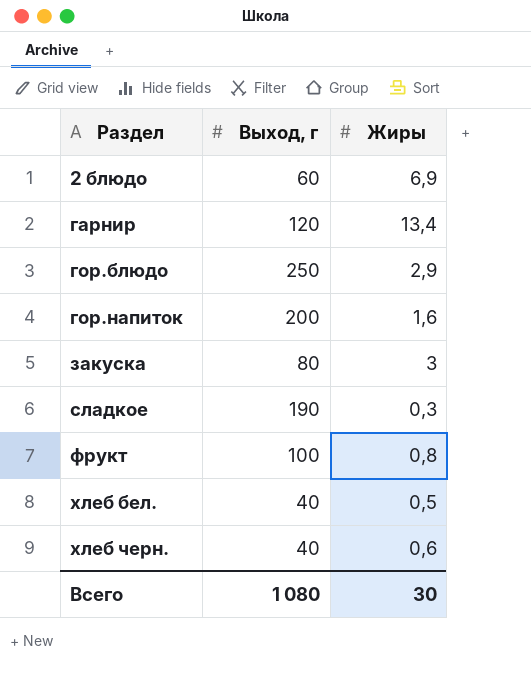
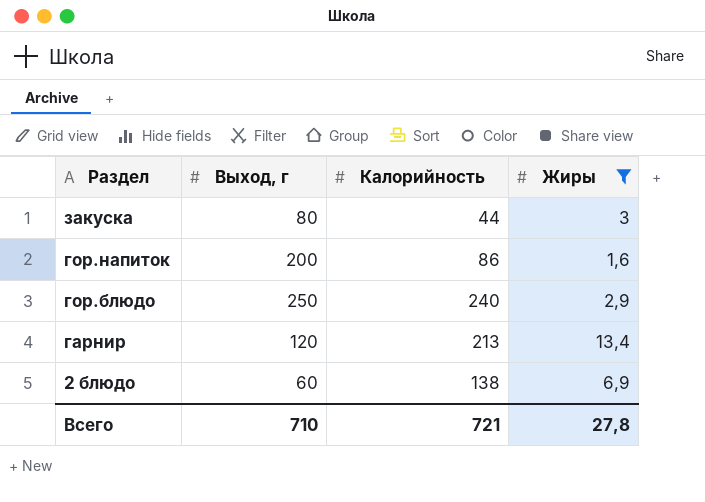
filter: none -> Жиры >= 1,6
row order: Раздел ascending -> Раздел descending
column Калорийность | position: none -> 3
Всего | Выход, г: 1 080 -> 710
Всего | Жиры: 30 -> 27,8

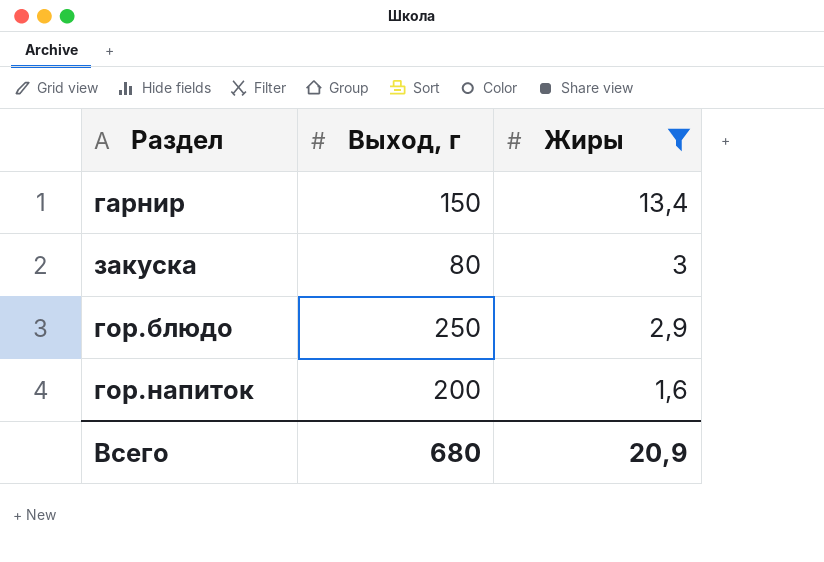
row order: Раздел descending -> Жиры descending
column Калорийность | position: 3 -> none
row 2 блюдо: 60 | 138 | 6,9 -> none
гарнир | Выход, г: 120 -> 150
Всего | Выход, г: 710 -> 680
Всего | Жиры: 27,8 -> 20,9

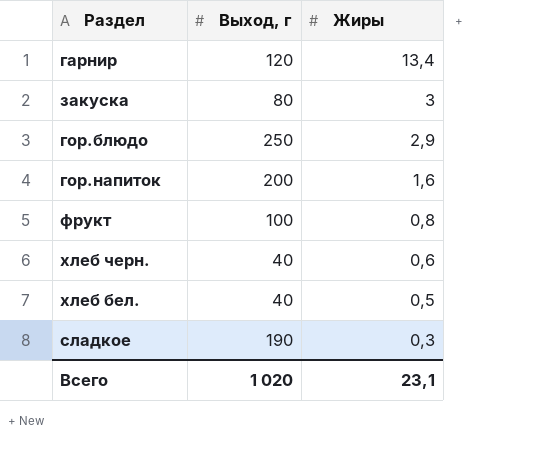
filter: Жиры >= 1,6 -> none
гарнир | Выход, г: 150 -> 120
Всего | Выход, г: 680 -> 1 020
Всего | Жиры: 20,9 -> 23,1

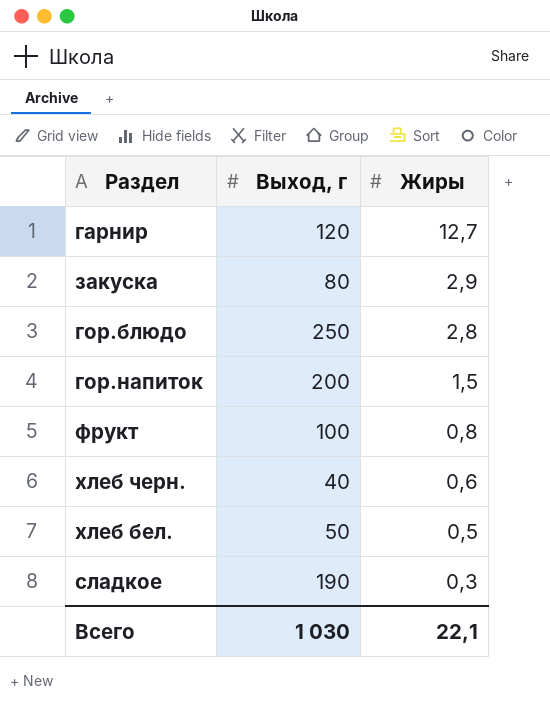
гарнир | Жиры: 13,4 -> 12,7
закуска | Жиры: 3 -> 2,9
гор.блюдо | Жиры: 2,9 -> 2,8
гор.напиток | Жиры: 1,6 -> 1,5
хлеб бел. | Выход, г: 40 -> 50
Всего | Выход, г: 1 020 -> 1 030
Всего | Жиры: 23,1 -> 22,1

